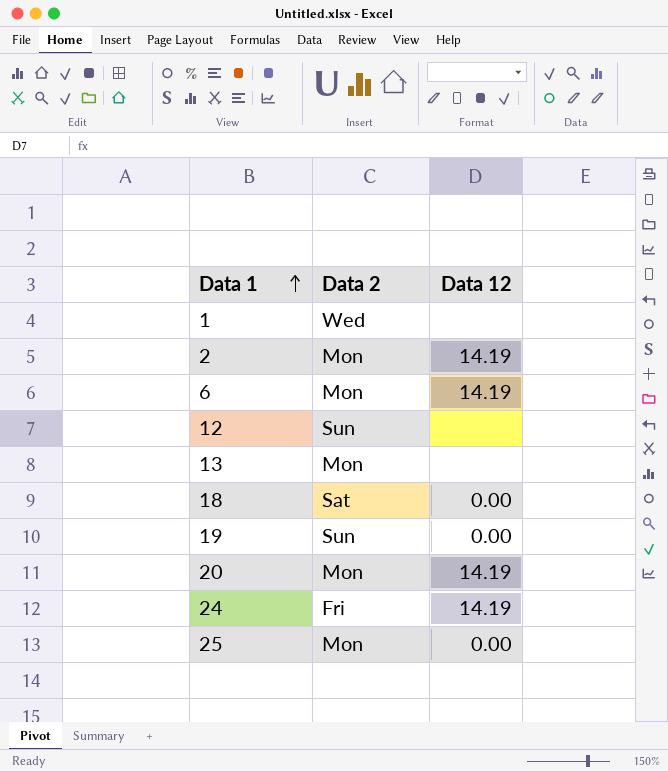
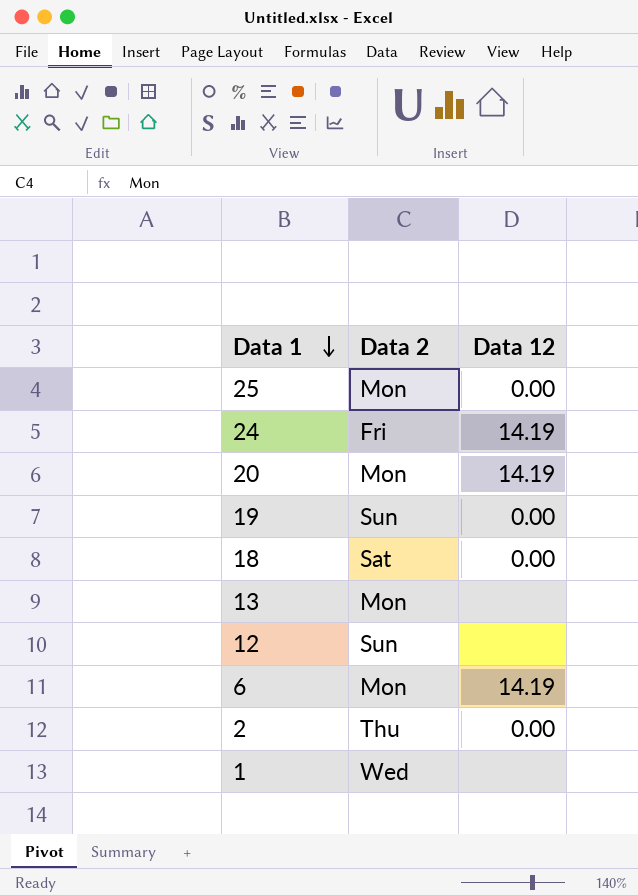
row order: Data 1 ascending -> Data 1 descending
2 | Data 2: Mon -> Thu
2 | Data 12: 14.19 -> 0.00

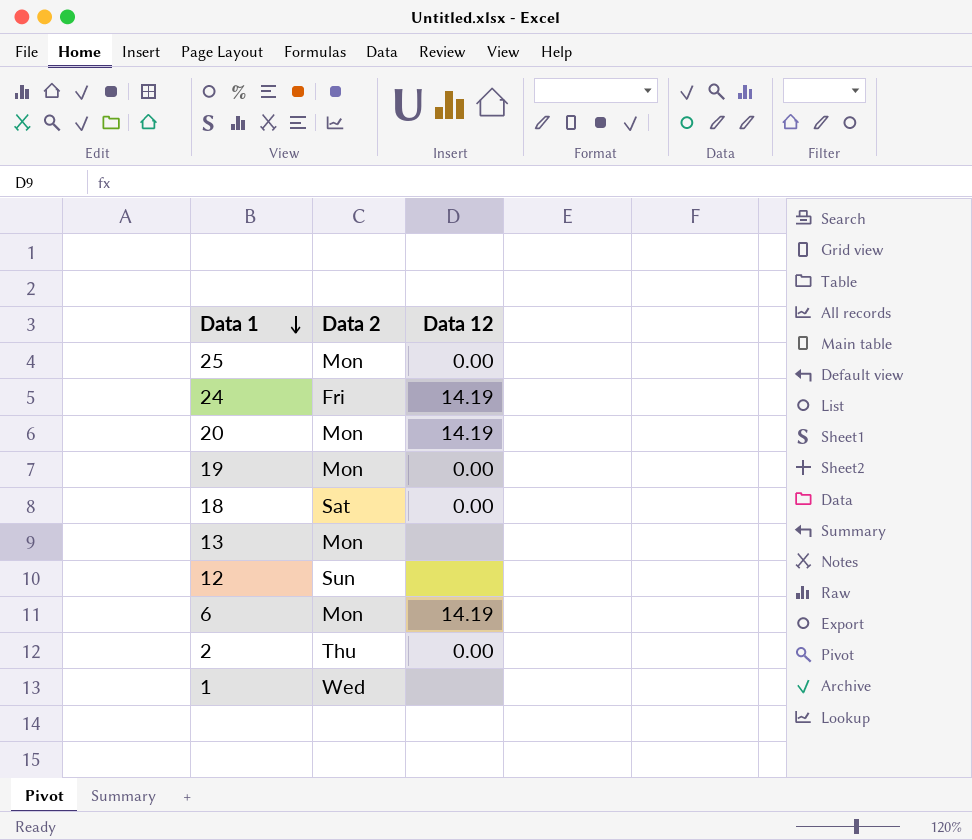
19 | Data 2: Sun -> Mon

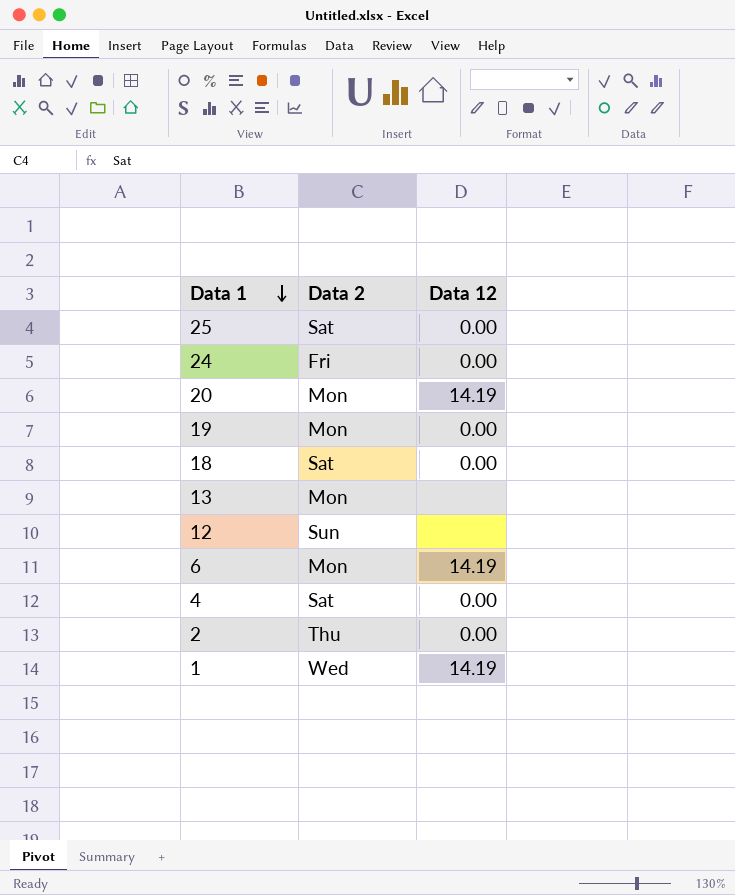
25 | Data 2: Mon -> Sat
24 | Data 12: 14.19 -> 0.00
row 4: none -> Sat | 0.00
1 | Data 12: none -> 14.19

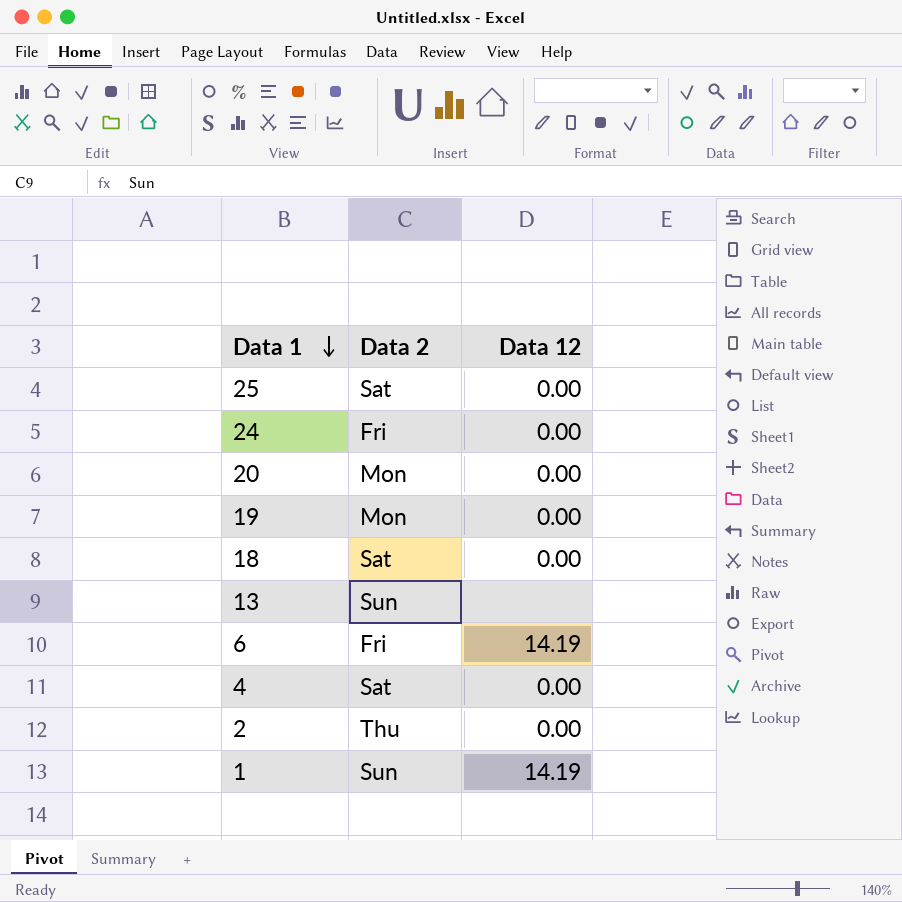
row 12: Sun | none -> none
20 | Data 12: 14.19 -> 0.00
13 | Data 2: Mon -> Sun
6 | Data 2: Mon -> Fri
1 | Data 2: Wed -> Sun

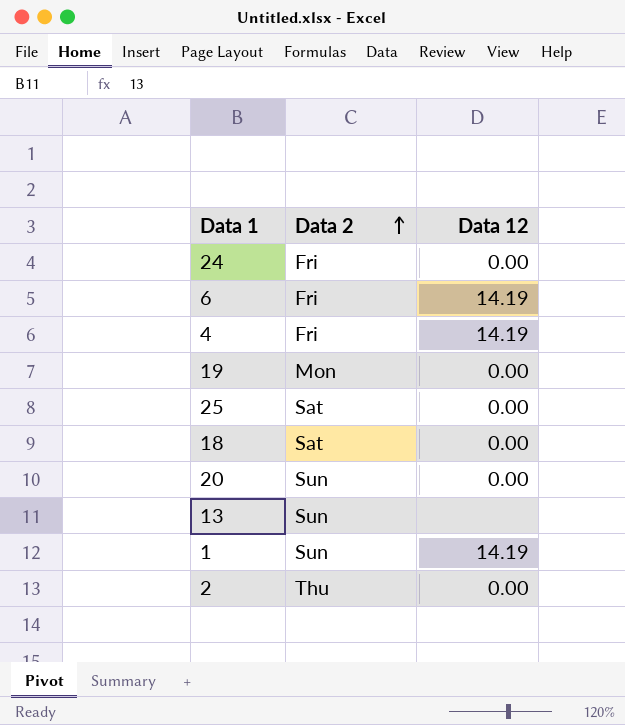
row order: Data 1 descending -> Data 2 ascending
4 | Data 2: Sat -> Fri
4 | Data 12: 0.00 -> 14.19
20 | Data 2: Mon -> Sun

